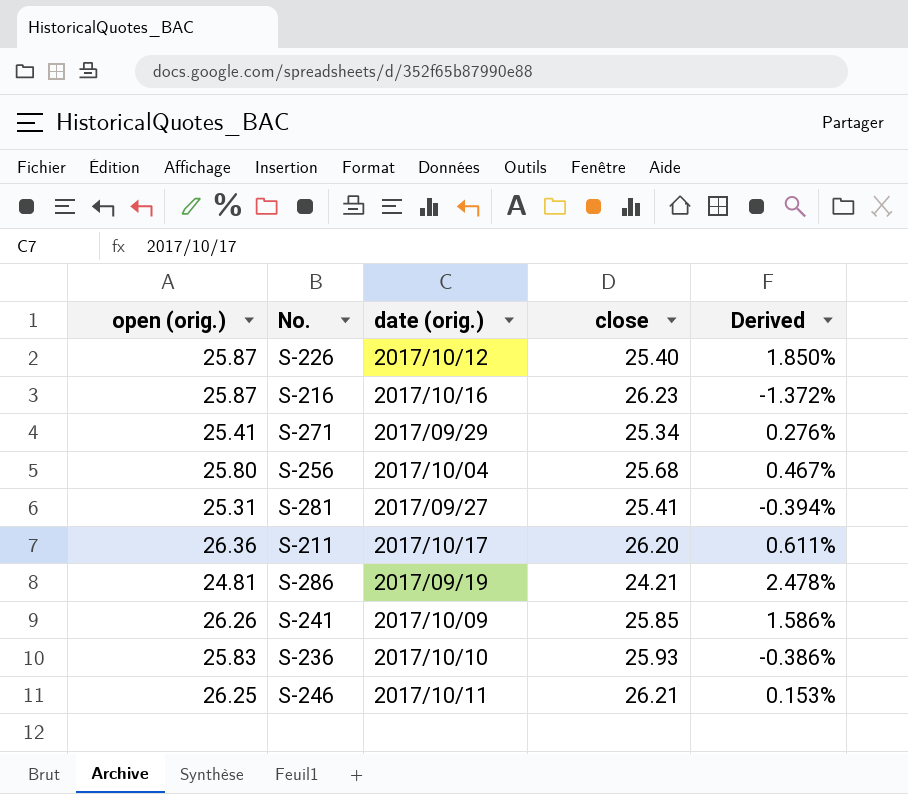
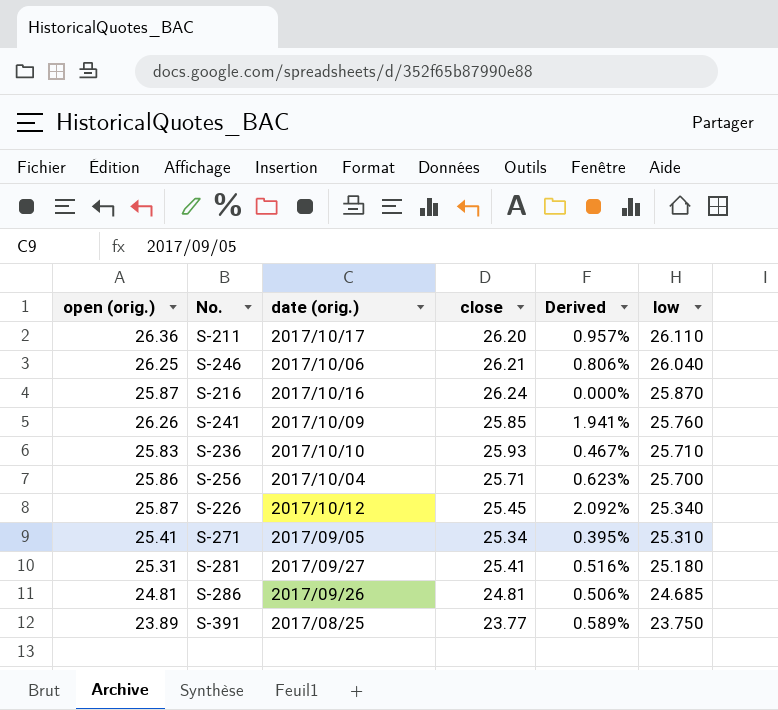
row order: none -> low descending
column Derived | formula: ([open (orig.)] - [close]) / [close] -> ([open (orig.)] - [low]) / [low]
column low | position: none -> 6
S-246 | date (orig.): 2017/10/11 -> 2017/10/06
S-216 | close: 26.23 -> 26.24
S-256 | open (orig.): 25.80 -> 25.86
S-256 | close: 25.68 -> 25.71
S-226 | close: 25.40 -> 25.45
S-271 | date (orig.): 2017/09/29 -> 2017/09/05
S-286 | date (orig.): 2017/09/19 -> 2017/09/26
S-286 | close: 24.21 -> 24.81
row S-391: none -> 23.89 | 2017/08/25 | 23.77 | 0.589% | 23.750

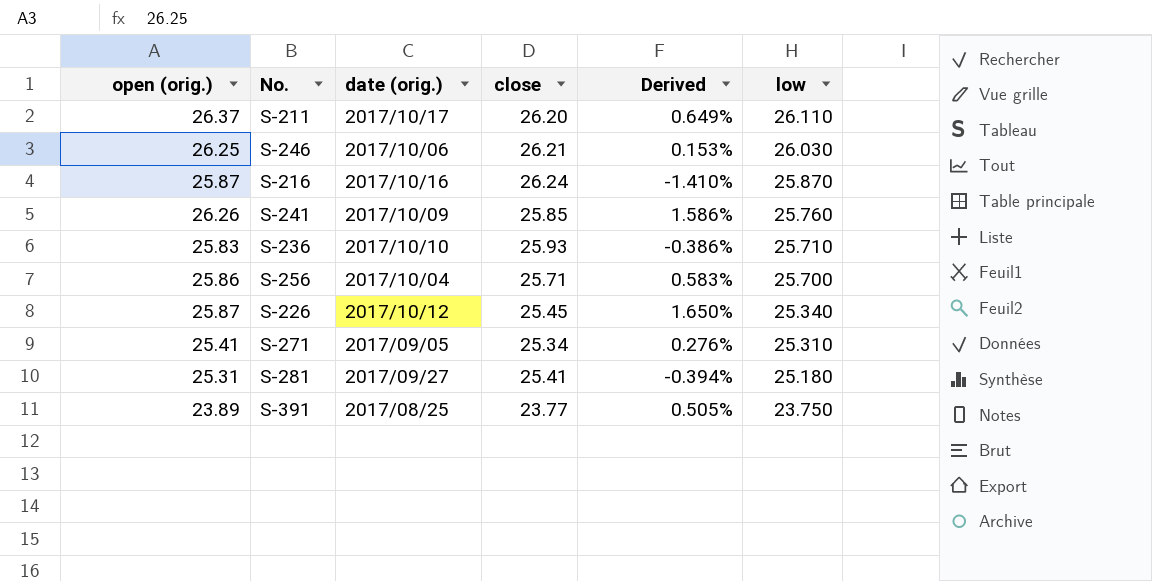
column Derived | formula: ([open (orig.)] - [low]) / [low] -> ([open (orig.)] - [close]) / [close]
row S-286: 24.81 | 2017/09/26 | 24.81 | 0.506% | 24.685 -> none
S-211 | open (orig.): 26.36 -> 26.37
S-246 | low: 26.040 -> 26.030

